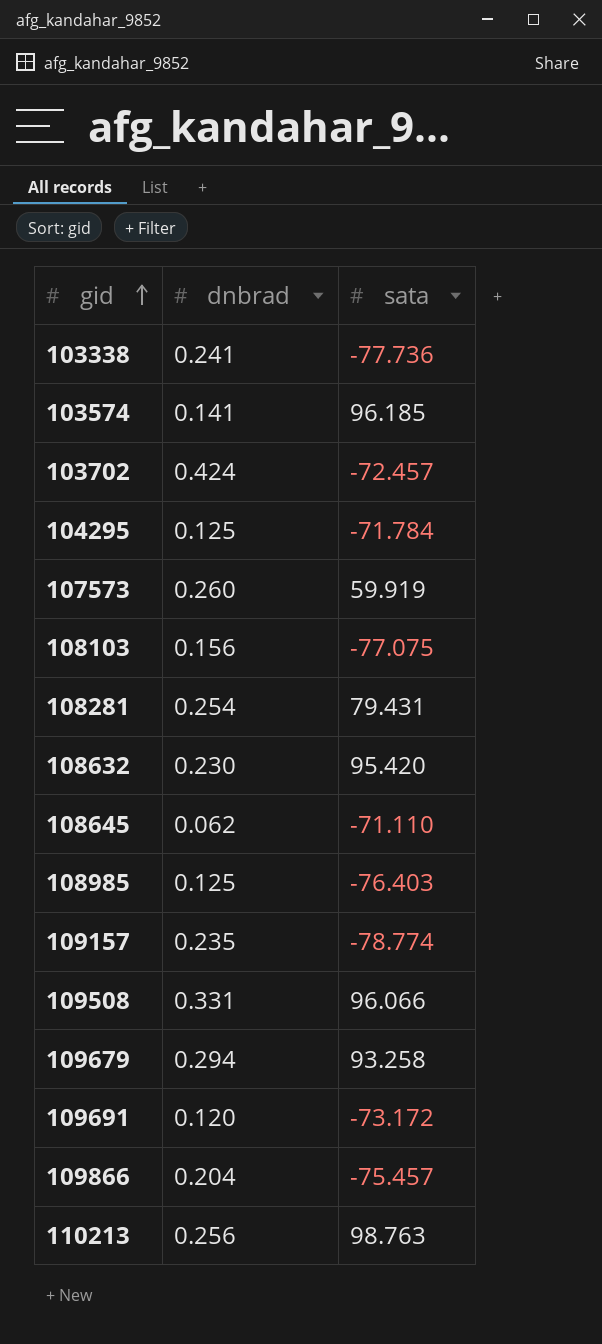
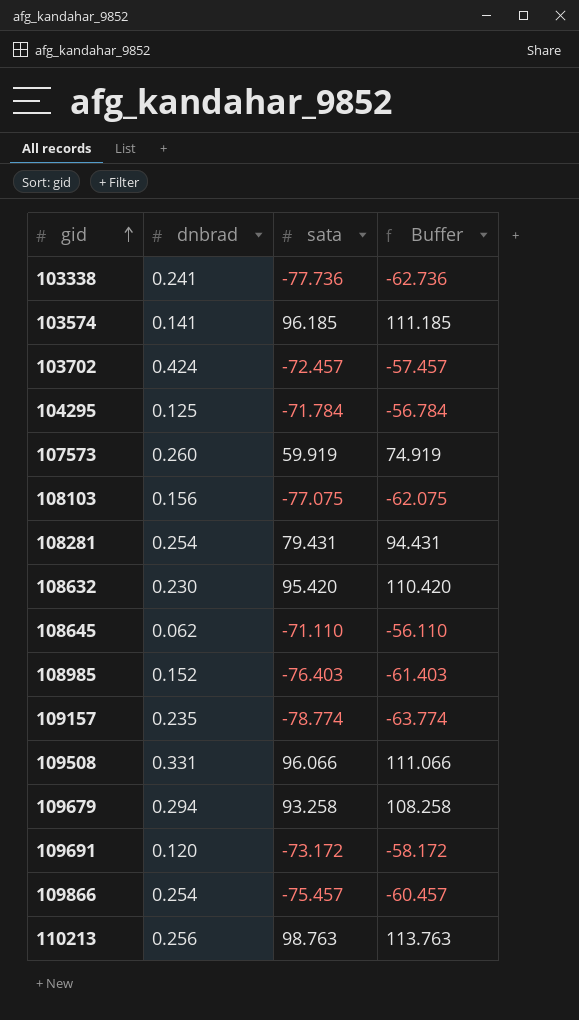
column Buffer | formula: none -> [sata] + 15
108985 | dnbrad: 0.125 -> 0.152
109866 | dnbrad: 0.204 -> 0.254

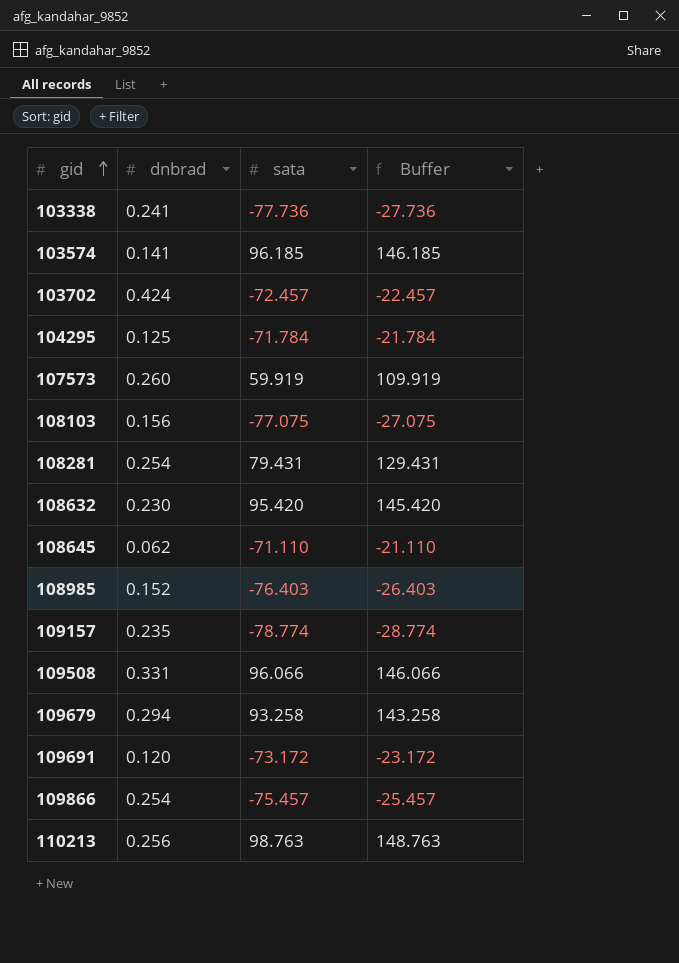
column Buffer | formula: [sata] + 15 -> [sata] + 50

